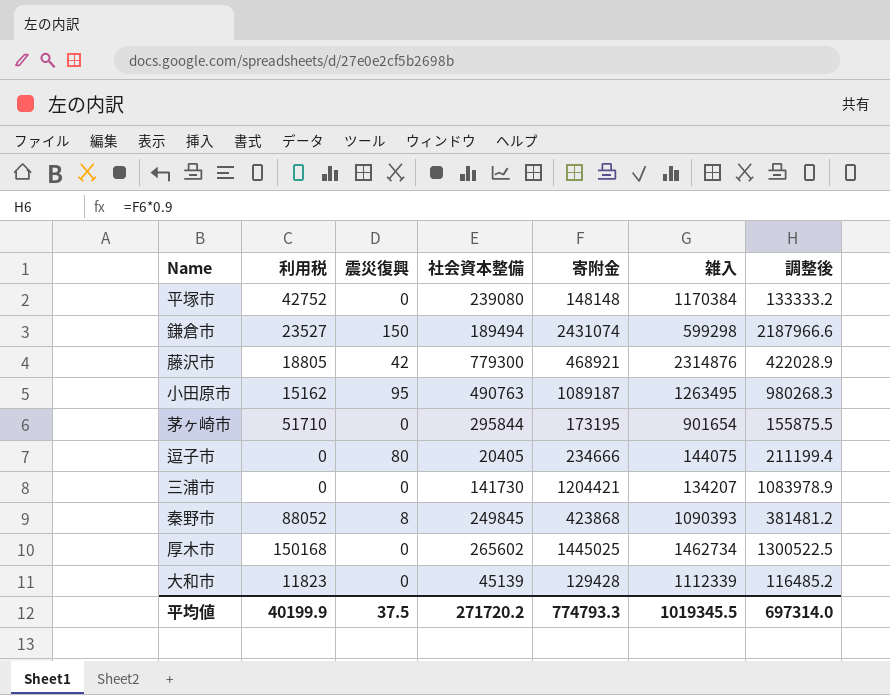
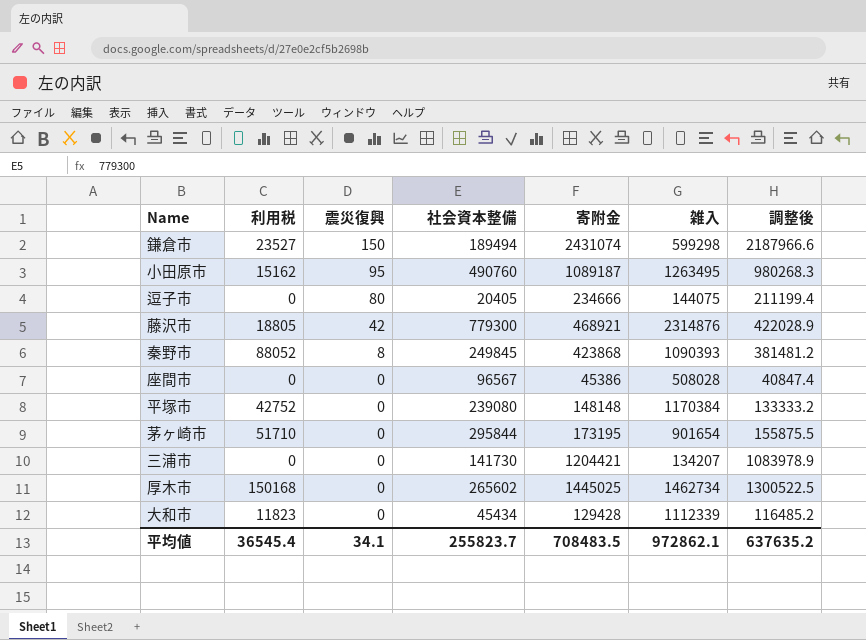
row order: none -> 震災復興 descending
小田原市 | 社会資本整備: 490763 -> 490760
row 座間市: none -> 0 | 0 | 96567 | 45386 | 508028 | 40847.4
大和市 | 社会資本整備: 45139 -> 45434
平均値 | 利用税: 40199.9 -> 36545.4
平均値 | 震災復興: 37.5 -> 34.1
平均値 | 社会資本整備: 271720.2 -> 255823.7
平均値 | 寄附金: 774793.3 -> 708483.5
平均値 | 雑入: 1019345.5 -> 972862.1
平均値 | 調整後: 697314.0 -> 637635.2

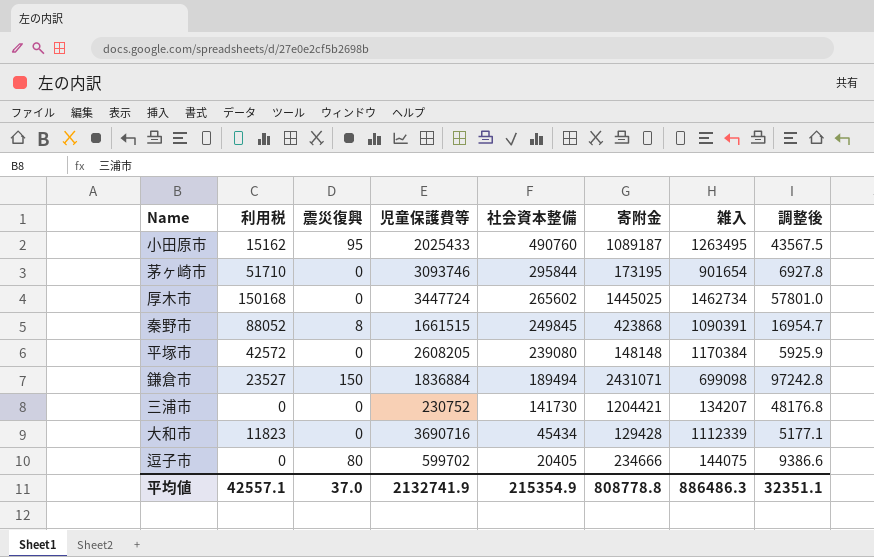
row order: 震災復興 descending -> 社会資本整備 descending
column 児童保護費等 | position: none -> 4
column 調整後 | formula: [寄附金] * 0.9 -> [寄附金] * 0.04
row 藤沢市: 18805 | 42 | 779300 | 468921 | 2314876 | 422028.9 -> none
row 座間市: 0 | 0 | 96567 | 45386 | 508028 | 40847.4 -> none
秦野市 | 雑入: 1090393 -> 1090391
平塚市 | 利用税: 42752 -> 42572
鎌倉市 | 寄附金: 2431074 -> 2431071
鎌倉市 | 雑入: 599298 -> 699098
平均値 | 利用税: 36545.4 -> 42557.1
平均値 | 震災復興: 34.1 -> 37.0
平均値 | 社会資本整備: 255823.7 -> 215354.9
平均値 | 寄附金: 708483.5 -> 808778.8
平均値 | 雑入: 972862.1 -> 886486.3
平均値 | 調整後: 637635.2 -> 32351.1

